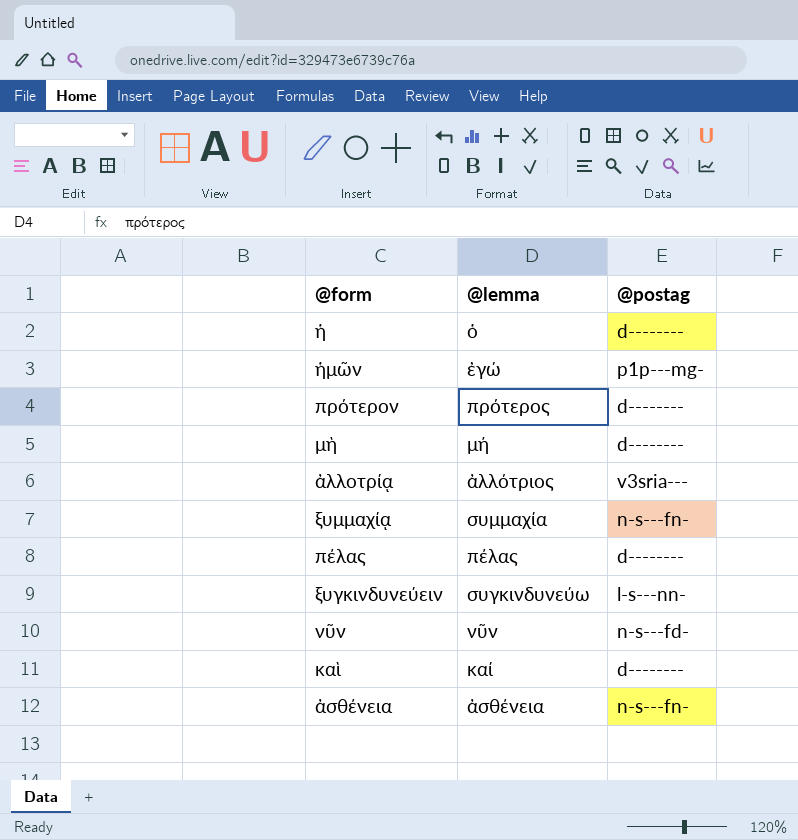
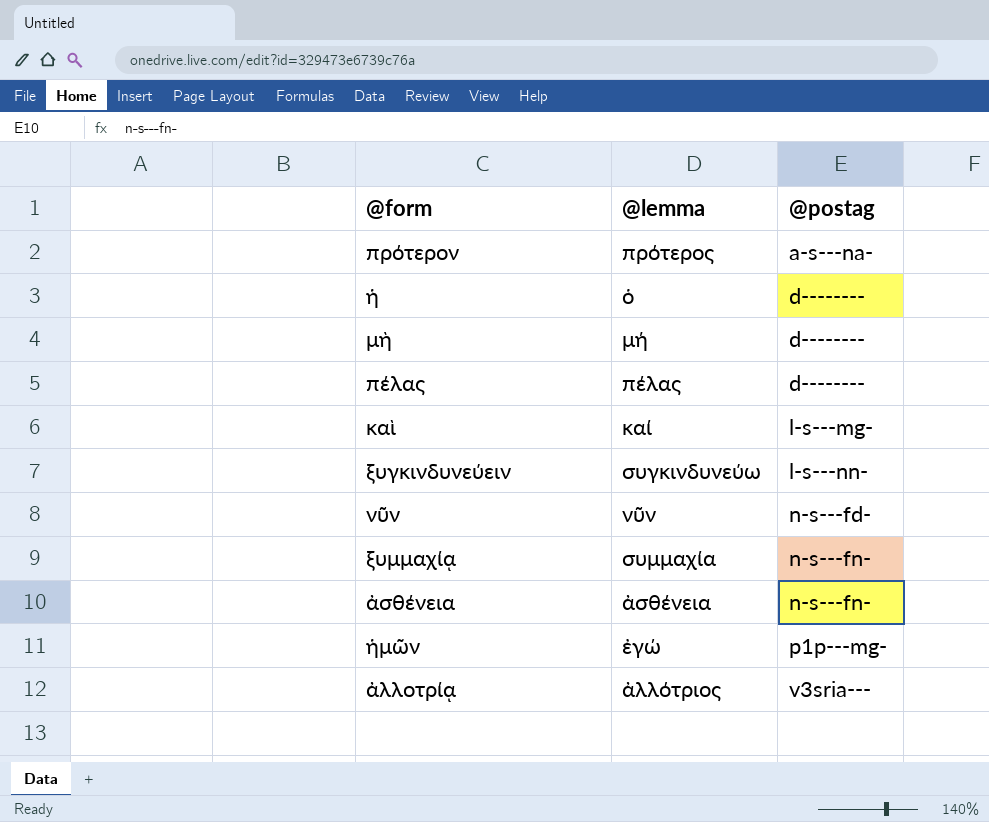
row order: none -> @postag ascending
πρότερον | @postag: d-------- -> a-s---na-
καὶ | @postag: d-------- -> l-s---mg-

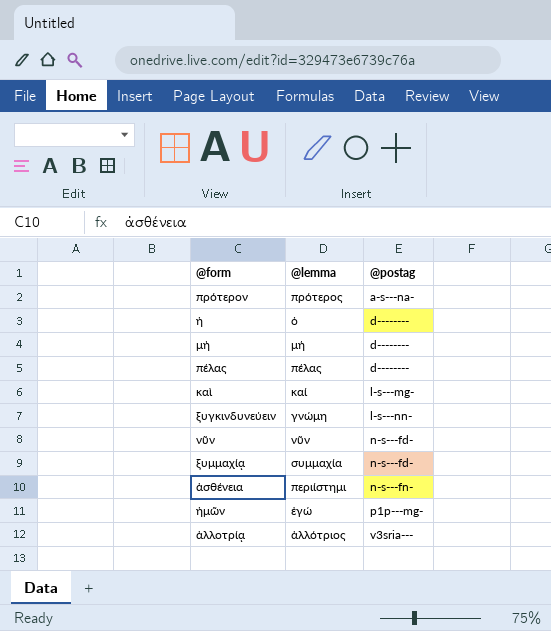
ξυγκινδυνεύειν | @lemma: συγκινδυνεύω -> γνώμη
ξυμμαχίᾳ | @postag: n-s---fn- -> n-s---fd-
ἀσθένεια | @lemma: ἀσθένεια -> περιίστημι

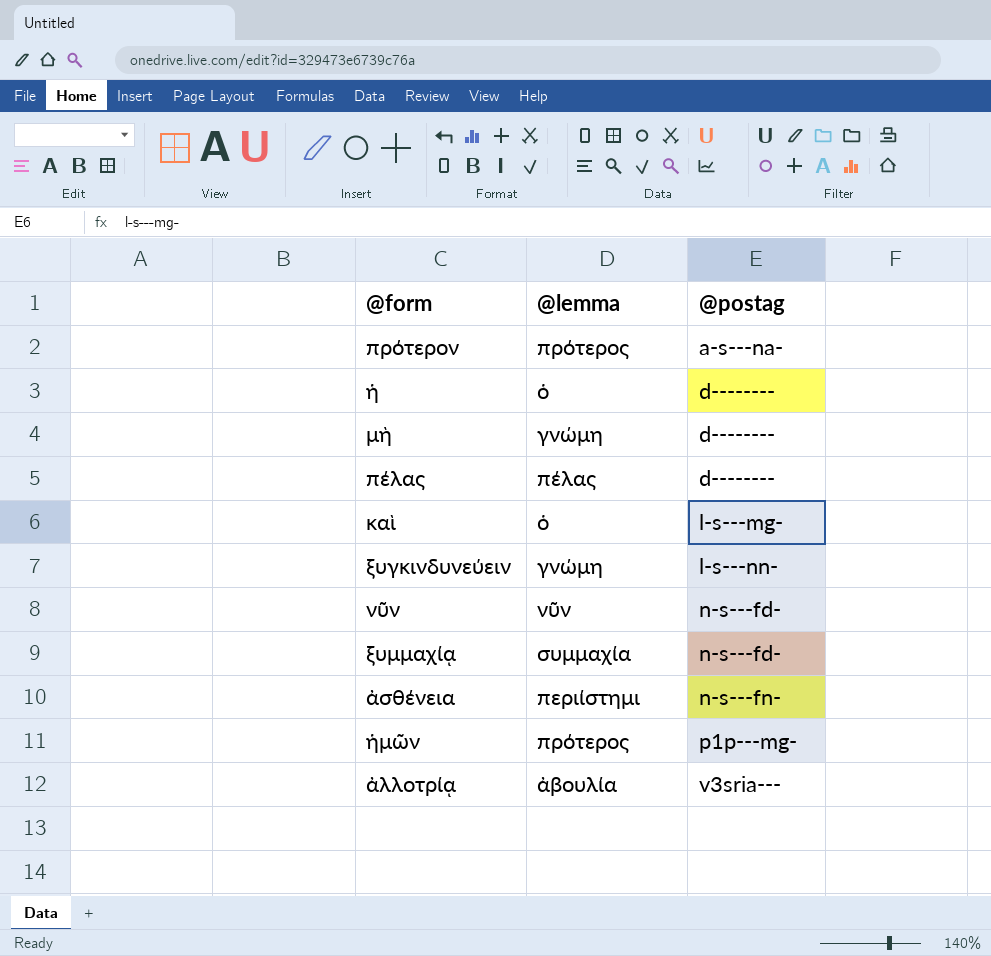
μὴ | @lemma: μή -> γνώμη
καὶ | @lemma: καί -> ὁ
ἡμῶν | @lemma: ἐγώ -> πρότερος
ἀλλοτρίᾳ | @lemma: ἀλλότριος -> ἀβουλία

